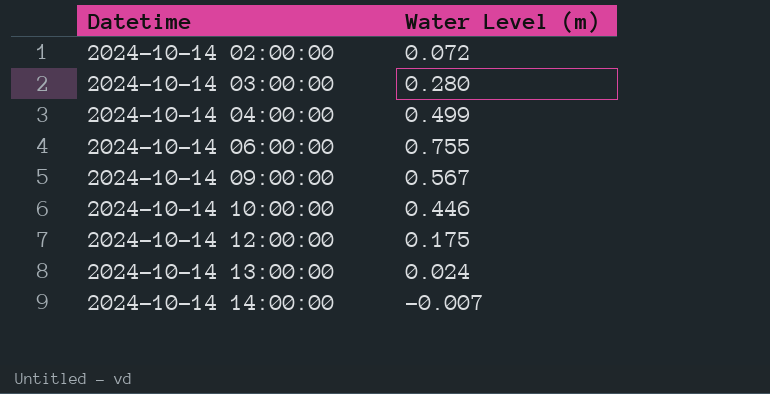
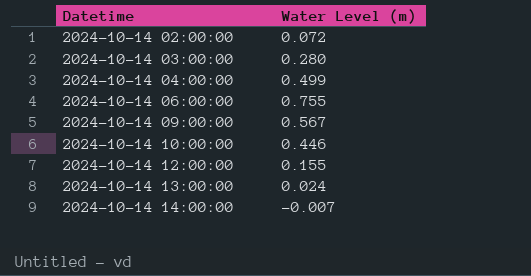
2024-10-14 12:00:00 | Water Level (m): 0.175 -> 0.155

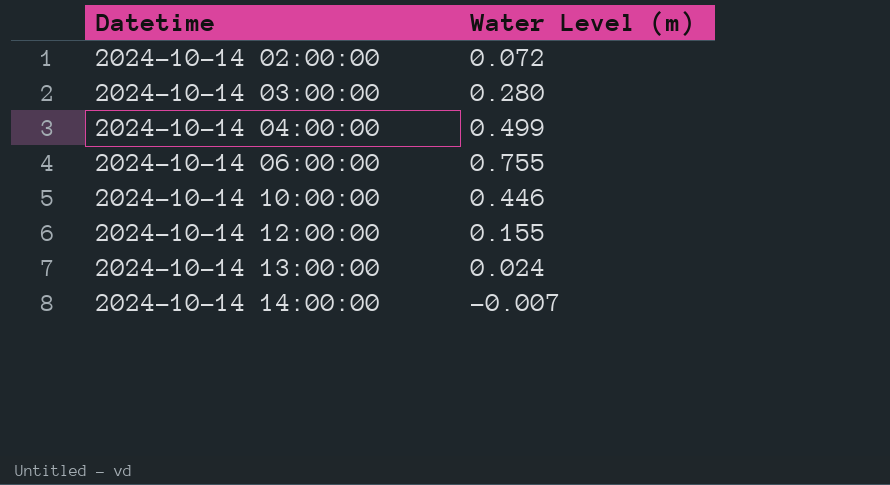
row 2024-10-14 09:00:00: 0.567 -> none

